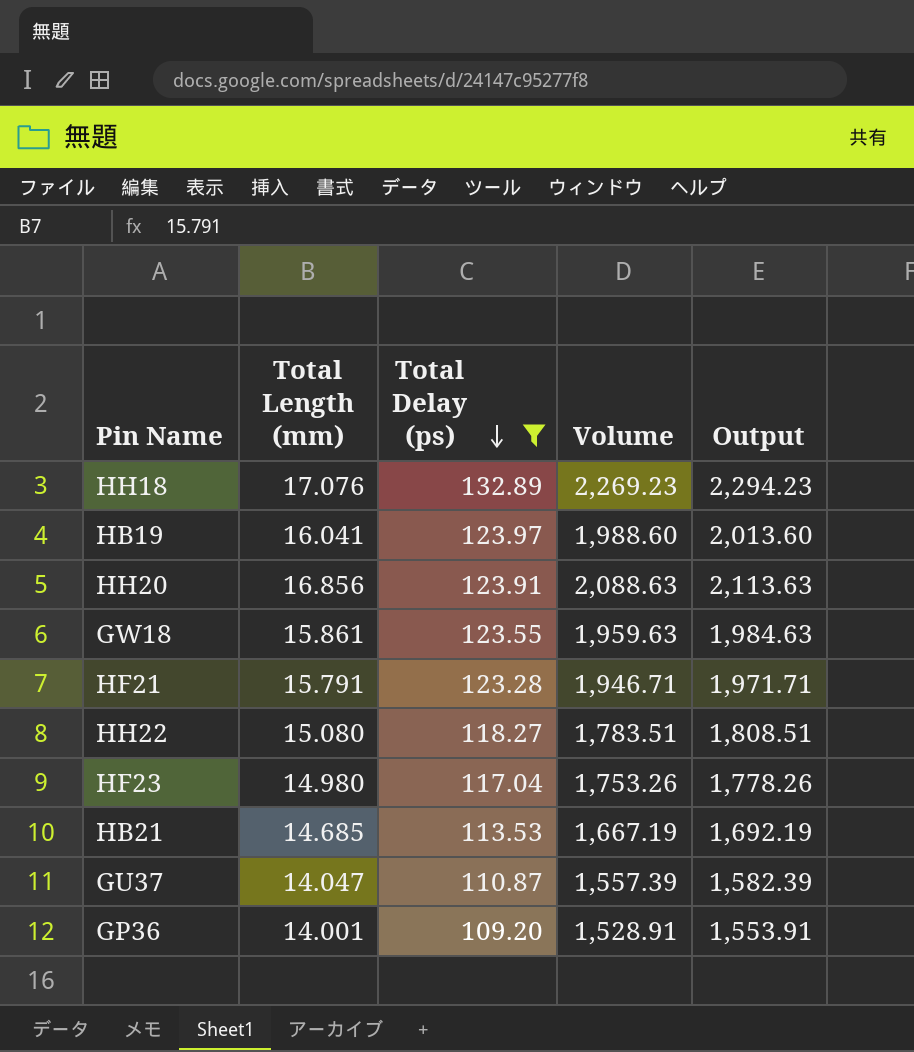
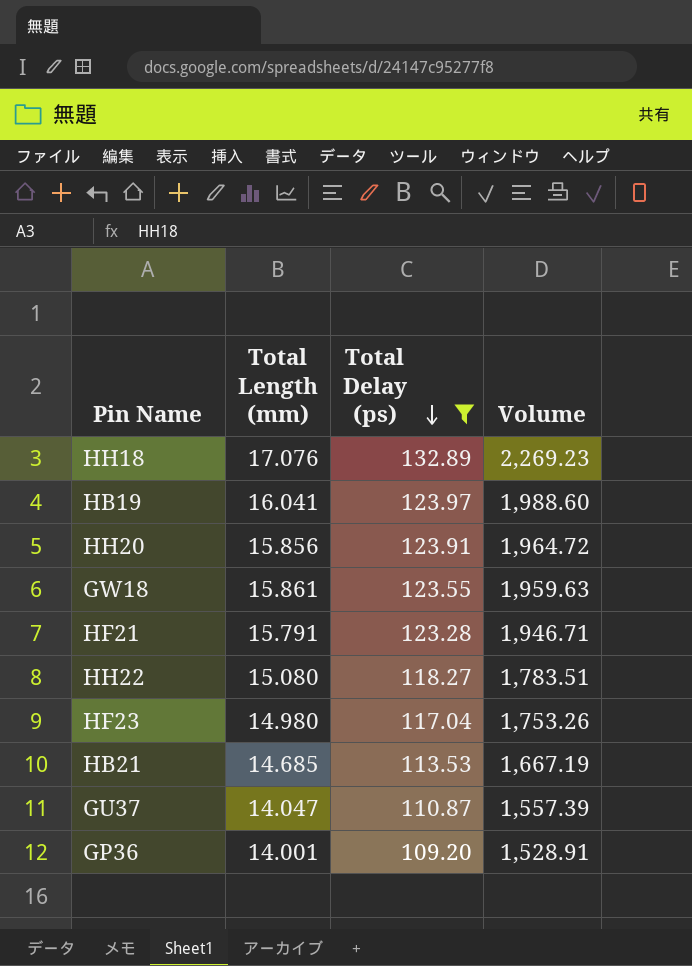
column Output | formula: [Volume] + 25 -> none
HH20 | Total Length (mm): 16.856 -> 15.856
HH20 | Volume: 2,088.63 -> 1,964.72

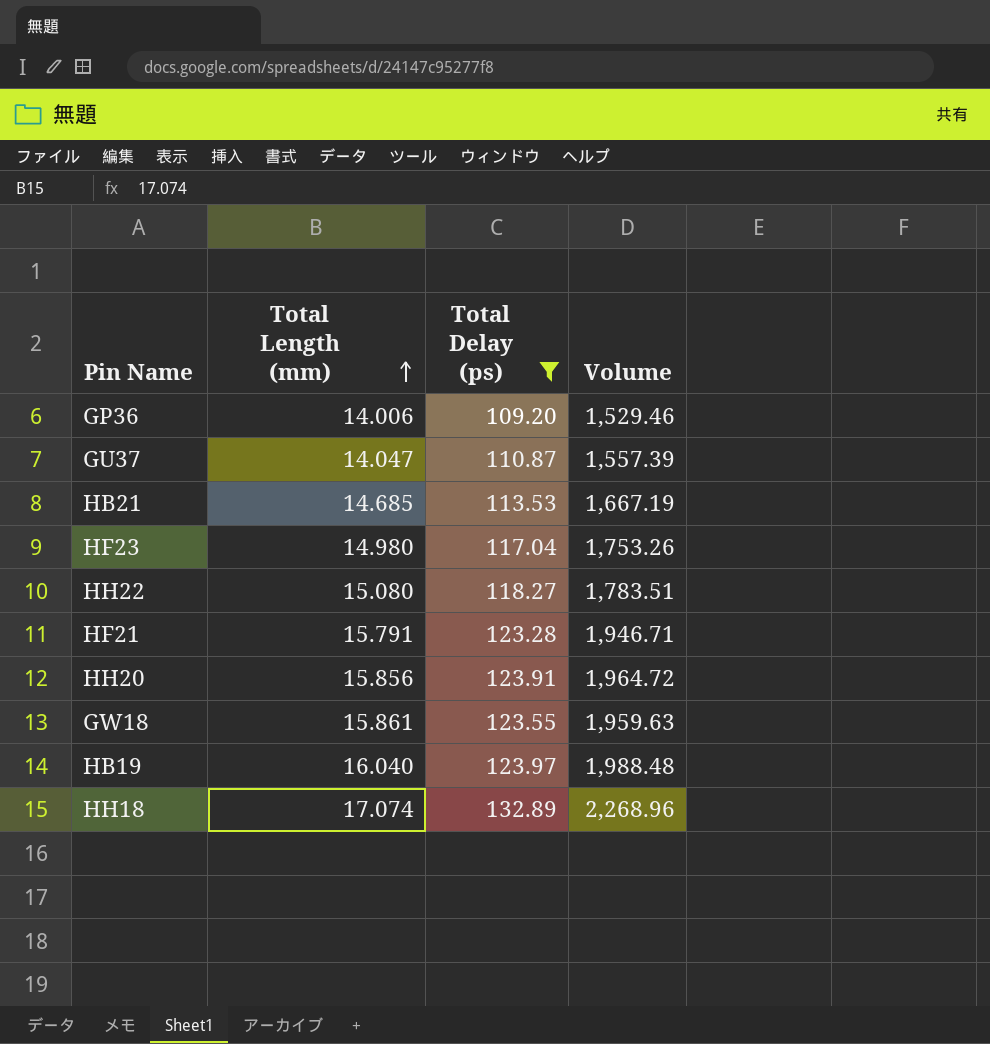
row order: Total Delay (ps) descending -> Total Length (mm) ascending
GP36 | Total Length (mm): 14.001 -> 14.006
GP36 | Volume: 1,528.91 -> 1,529.46
HB19 | Total Length (mm): 16.041 -> 16.040
HB19 | Volume: 1,988.60 -> 1,988.48
HH18 | Total Length (mm): 17.076 -> 17.074
HH18 | Volume: 2,269.23 -> 2,268.96

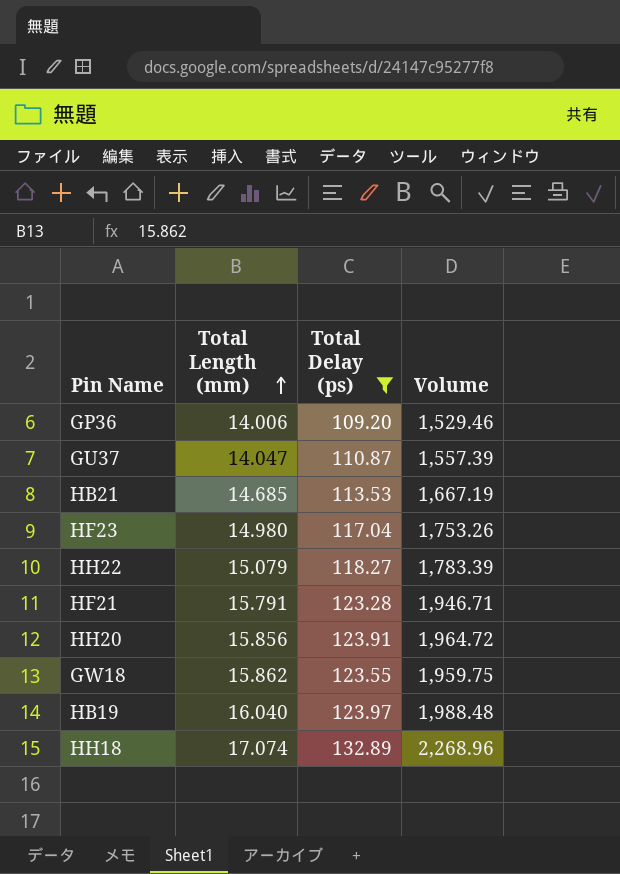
HH22 | Total Length (mm): 15.080 -> 15.079
HH22 | Volume: 1,783.51 -> 1,783.39
GW18 | Total Length (mm): 15.861 -> 15.862
GW18 | Volume: 1,959.63 -> 1,959.75

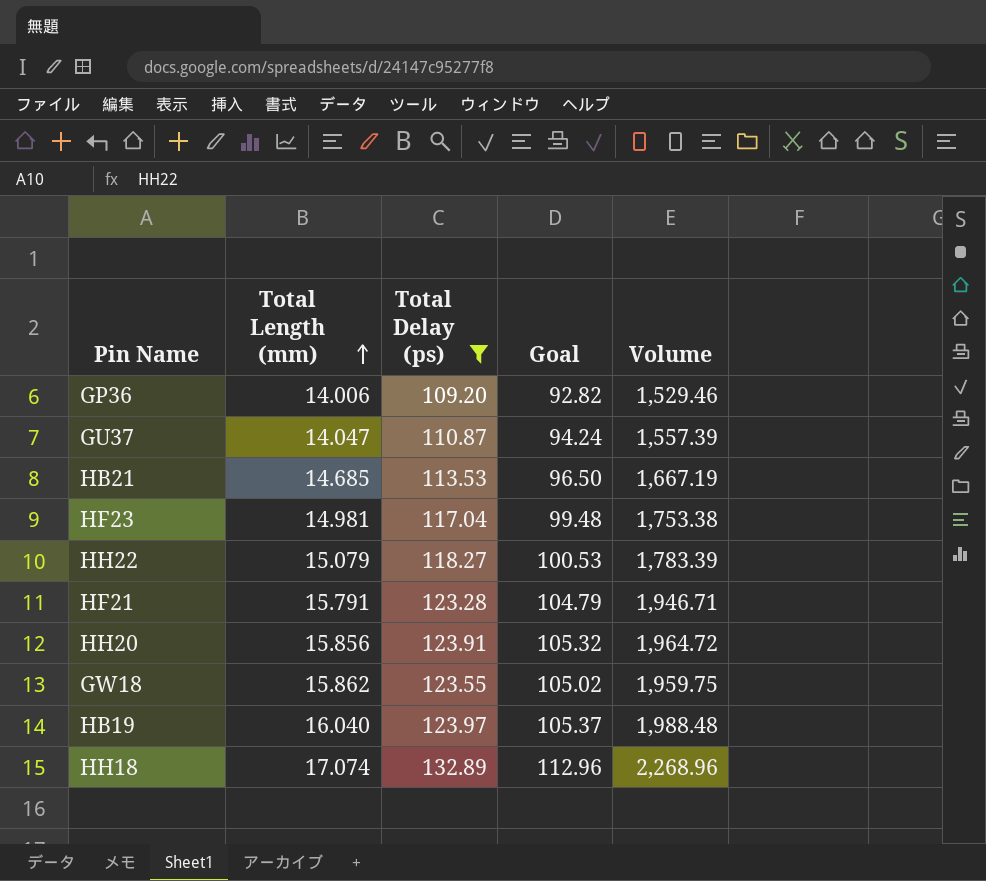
column Goal | formula: none -> [Total Delay (ps)] * 0.85
HF23 | Total Length (mm): 14.980 -> 14.981
HF23 | Volume: 1,753.26 -> 1,753.38

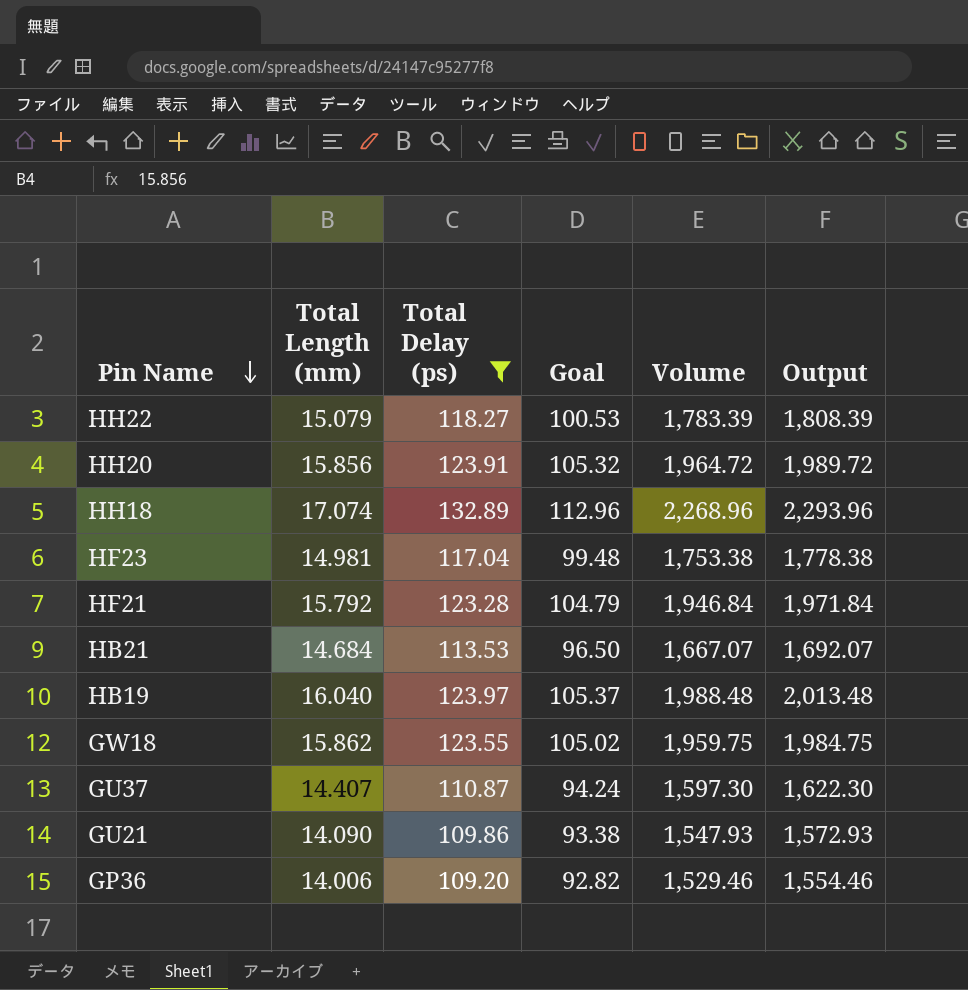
row order: Total Length (mm) ascending -> Pin Name descending
column Output | formula: none -> [Volume] + 25
HF21 | Total Length (mm): 15.791 -> 15.792
HF21 | Volume: 1,946.71 -> 1,946.84
HB21 | Total Length (mm): 14.685 -> 14.684
HB21 | Volume: 1,667.19 -> 1,667.07
GU37 | Total Length (mm): 14.047 -> 14.407
GU37 | Volume: 1,557.39 -> 1,597.30
row GU21: none -> 14.090 | 109.86 | 93.38 | 1,547.93 | 1,572.93

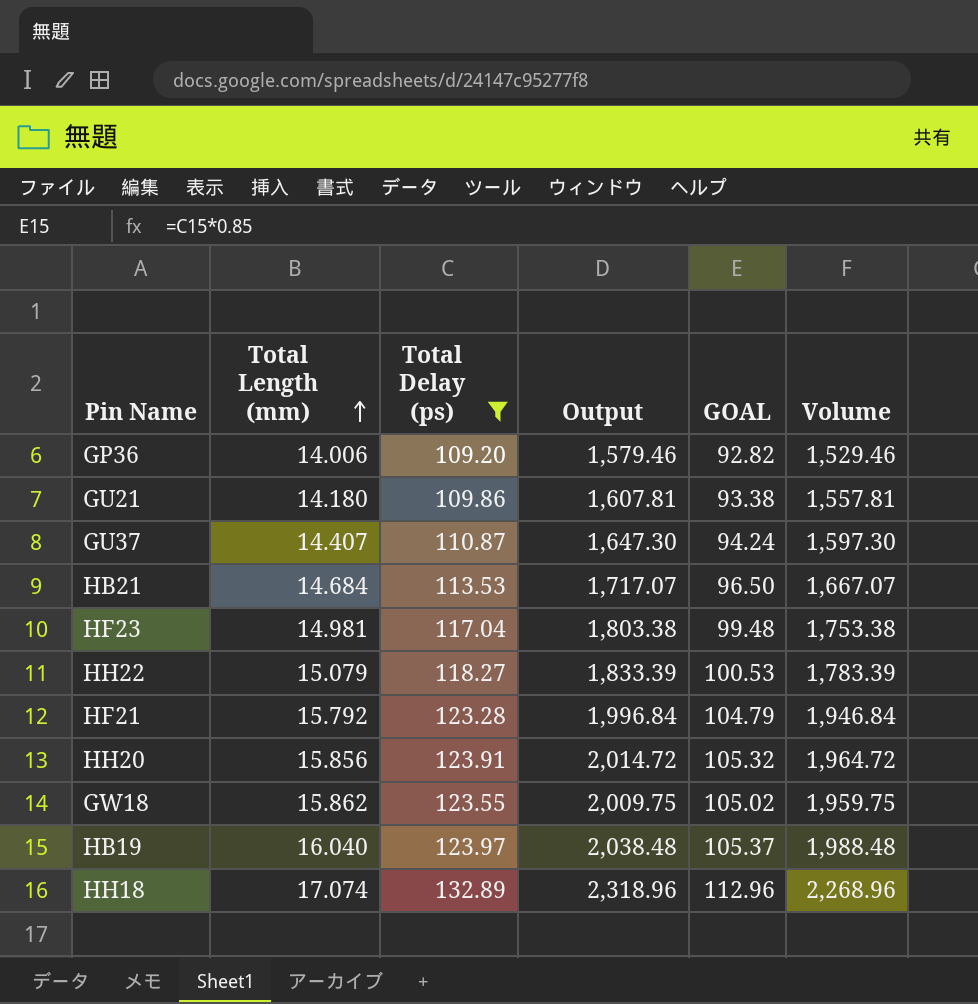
row order: Pin Name descending -> Total Length (mm) ascending
column Output | formula: [Volume] + 25 -> [Volume] + 50
column Output | position: 6 -> 4
column name: Goal -> GOAL
GU21 | Total Length (mm): 14.090 -> 14.180
GU21 | Volume: 1,547.93 -> 1,557.81

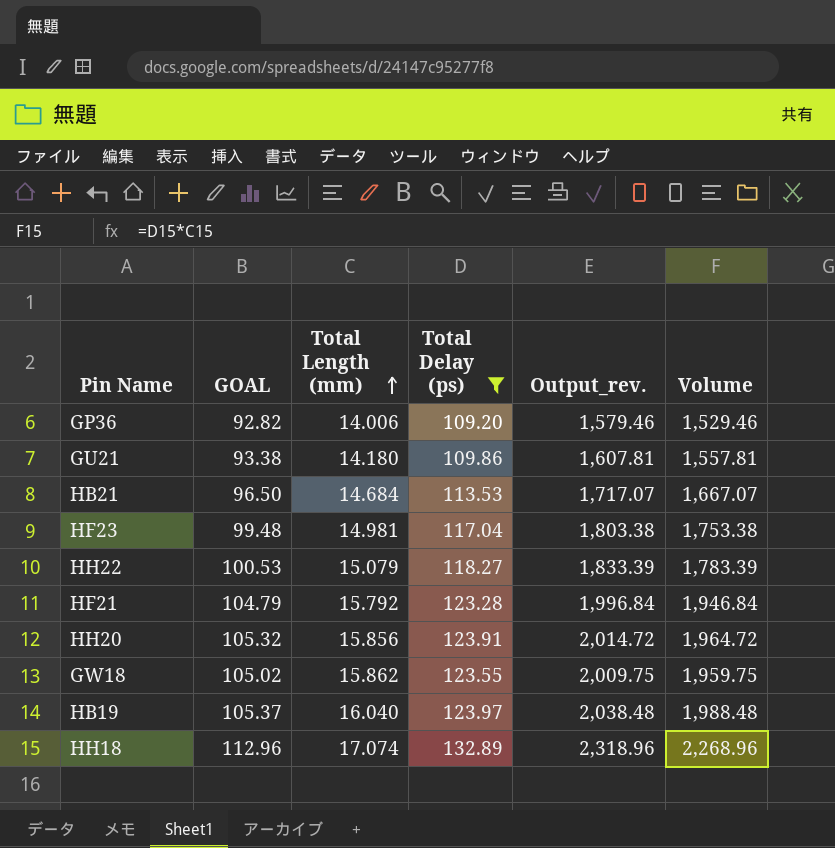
column GOAL | position: 5 -> 2
column name: Output -> Output_rev.
row GU37: 14.407 | 110.87 | 1,647.30 | 94.24 | 1,597.30 -> none

